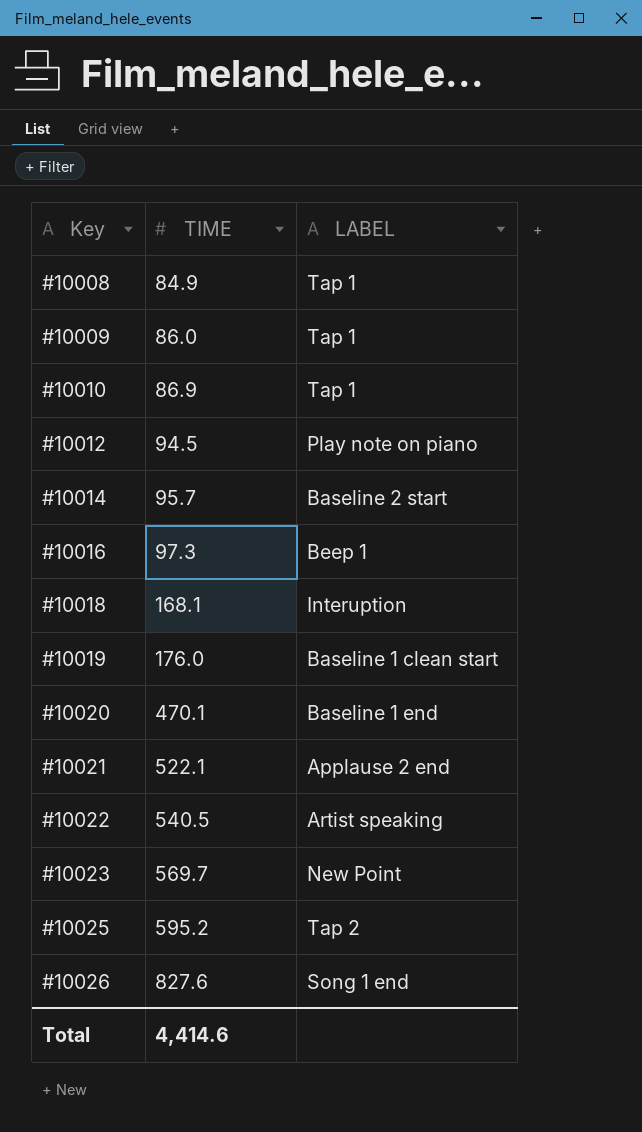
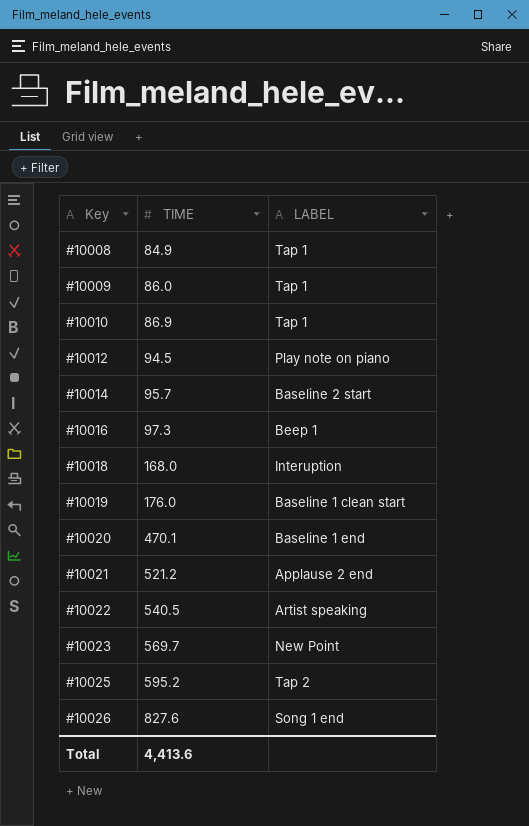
#10018 | TIME: 168.1 -> 168.0
#10021 | TIME: 522.1 -> 521.2
Total | TIME: 4,414.6 -> 4,413.6

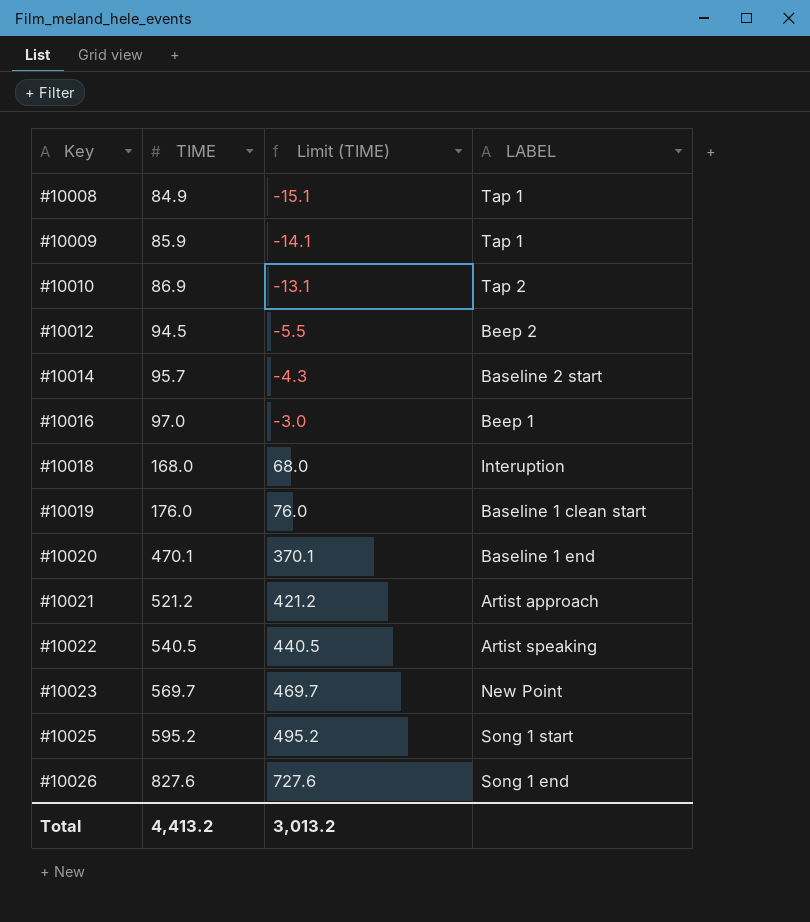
column Limit (TIME) | formula: none -> [TIME] - 100
#10009 | TIME: 86.0 -> 85.9
#10010 | LABEL: Tap 1 -> Tap 2
#10012 | LABEL: Play note on piano -> Beep 2
#10016 | TIME: 97.3 -> 97.0
#10021 | LABEL: Applause 2 end -> Artist approach
#10025 | LABEL: Tap 2 -> Song 1 start
Total | TIME: 4,413.6 -> 4,413.2

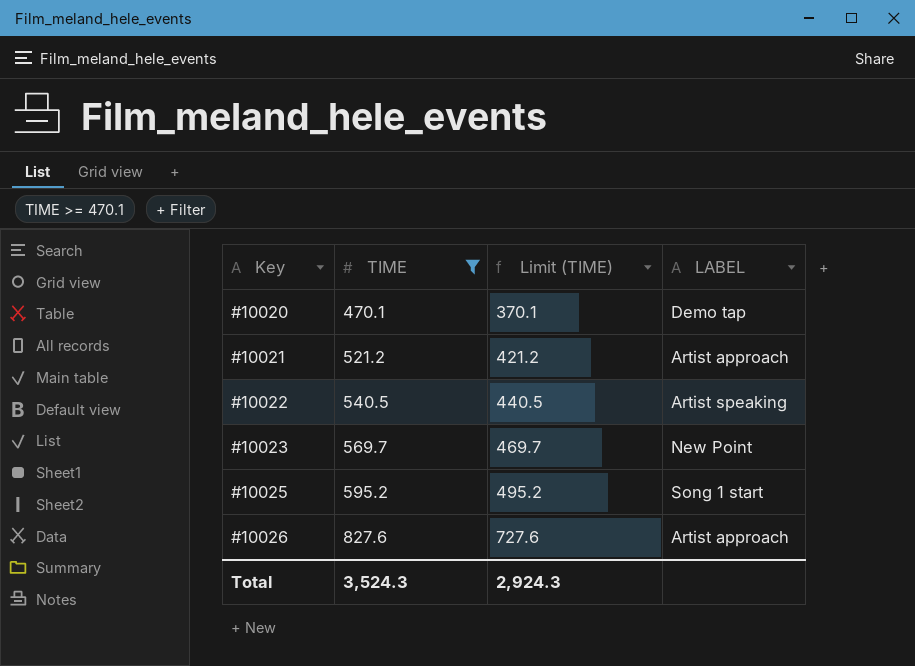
filter: none -> TIME >= 470.1
#10020 | LABEL: Baseline 1 end -> Demo tap
#10026 | LABEL: Song 1 end -> Artist approach
Total | TIME: 4,413.2 -> 3,524.3
Total | Limit (TIME): 3,013.2 -> 2,924.3

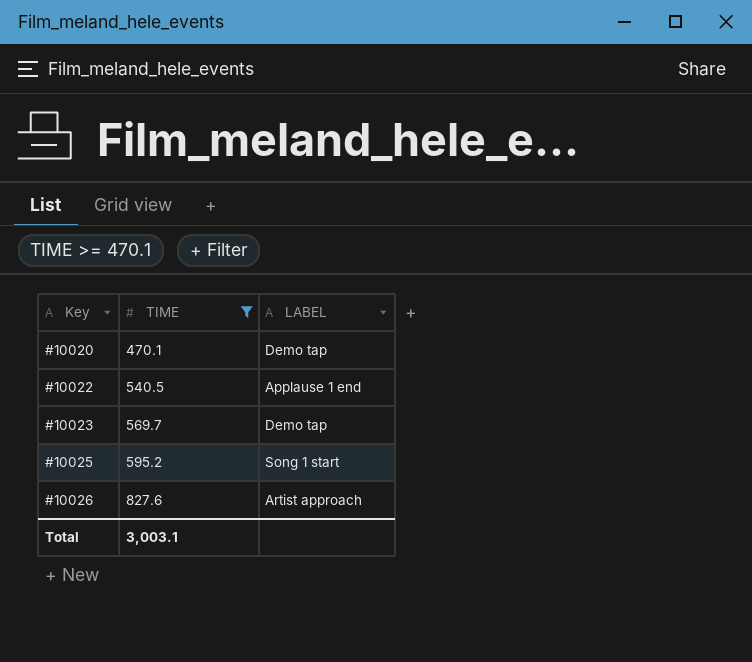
column Limit (TIME) | formula: [TIME] - 100 -> none
row #10021: 521.2 | 421.2 | Artist approach -> none
#10022 | LABEL: Artist speaking -> Applause 1 end
#10023 | LABEL: New Point -> Demo tap
Total | TIME: 3,524.3 -> 3,003.1

